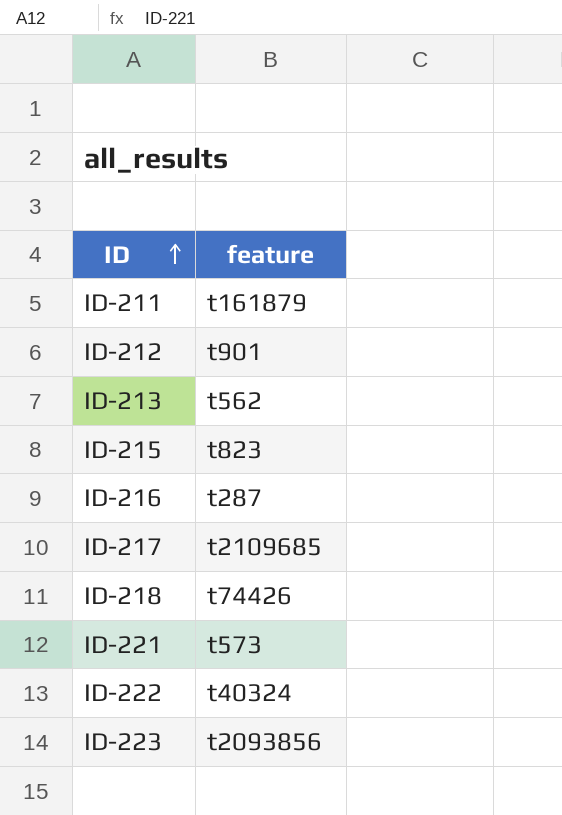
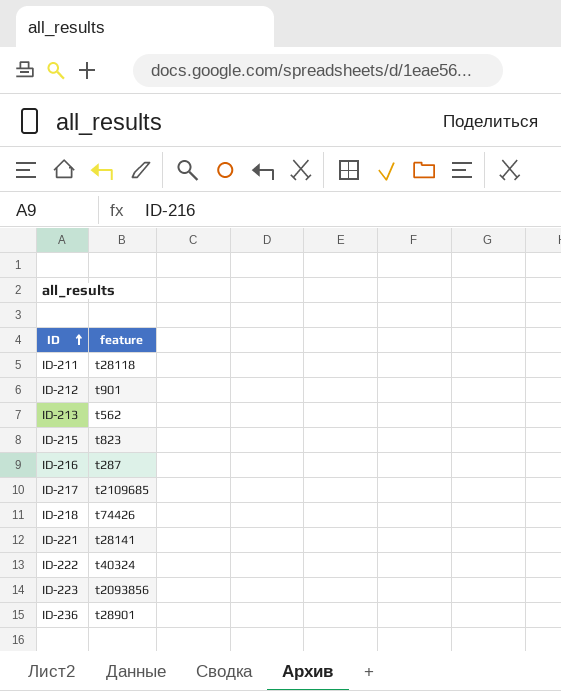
ID-211 | feature: t161879 -> t28118
ID-221 | feature: t573 -> t28141
row ID-236: none -> t28901

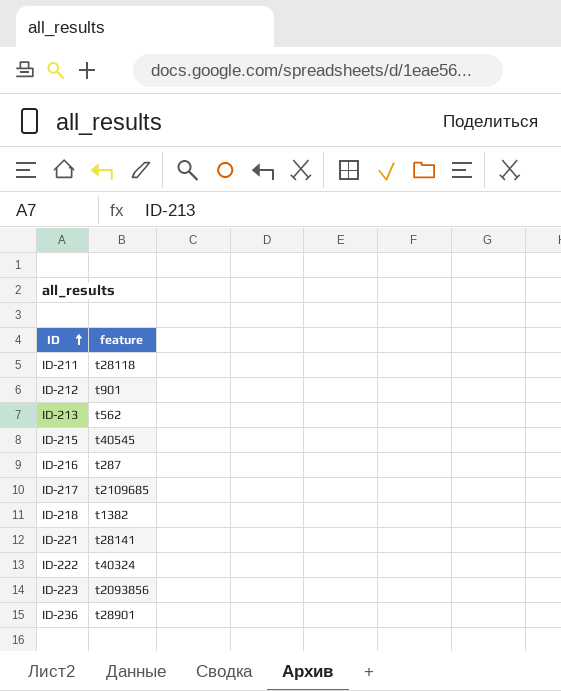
ID-215 | feature: t823 -> t40545
ID-218 | feature: t74426 -> t1382

